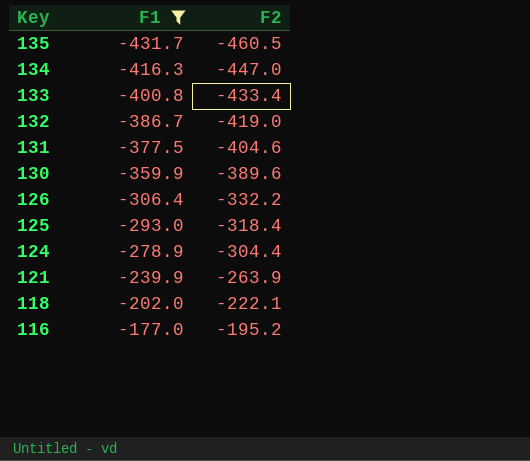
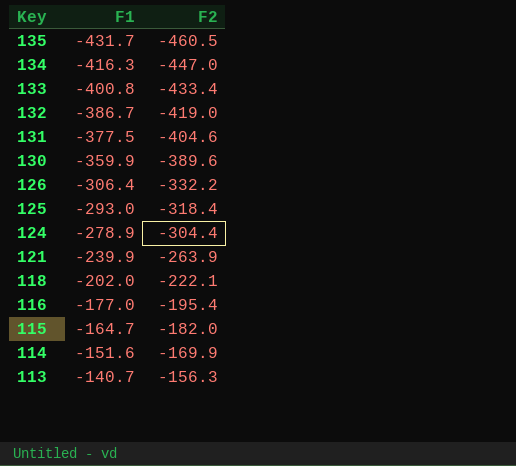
filter: F1 <= -177.0 -> none
116 | F2: -195.2 -> -195.4

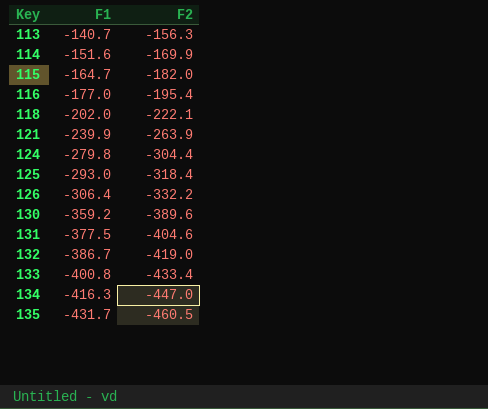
row order: Key descending -> Key ascending
124 | F1: -278.9 -> -279.8
130 | F1: -359.9 -> -359.2

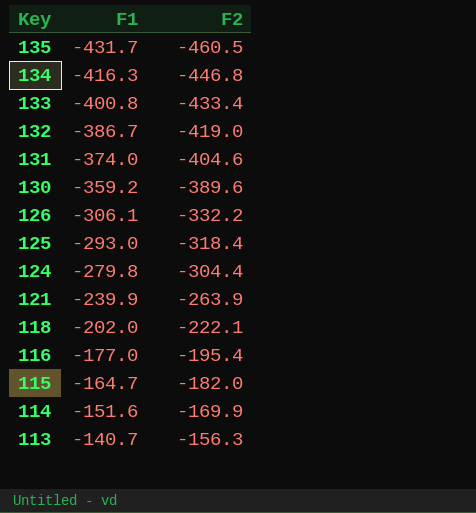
row order: Key ascending -> Key descending
134 | F2: -447.0 -> -446.8
131 | F1: -377.5 -> -374.0
126 | F1: -306.4 -> -306.1

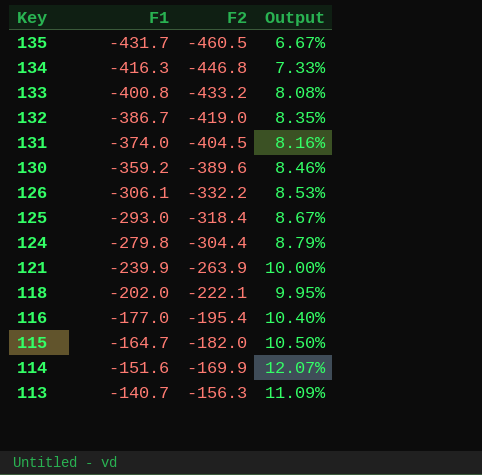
column Output | formula: none -> ([F2] - [F1]) / [F1]
133 | F2: -433.4 -> -433.2
131 | F2: -404.6 -> -404.5

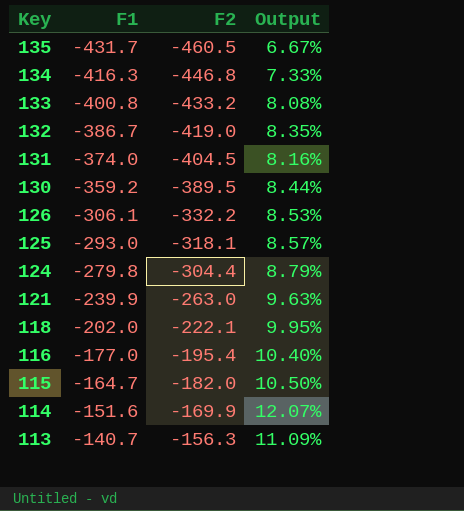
130 | F2: -389.6 -> -389.5
130 | Output: 8.46% -> 8.44%
125 | F2: -318.4 -> -318.1
125 | Output: 8.67% -> 8.57%
121 | F2: -263.9 -> -263.0
121 | Output: 10.00% -> 9.63%

